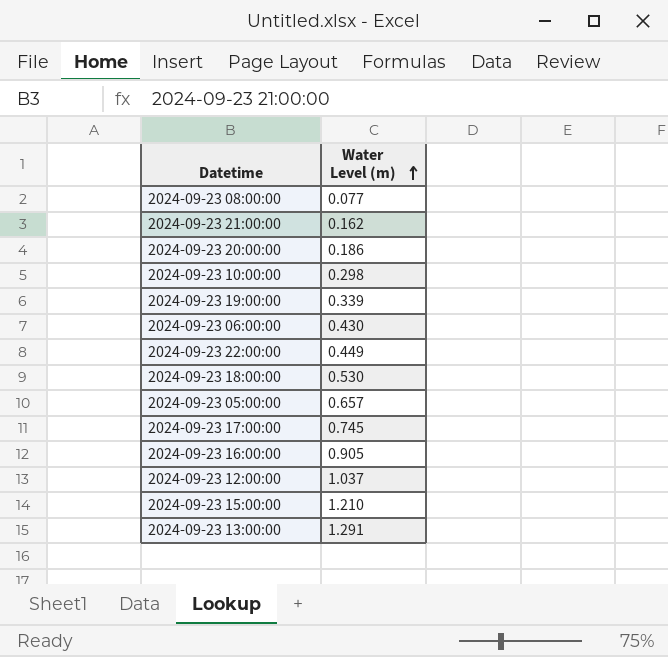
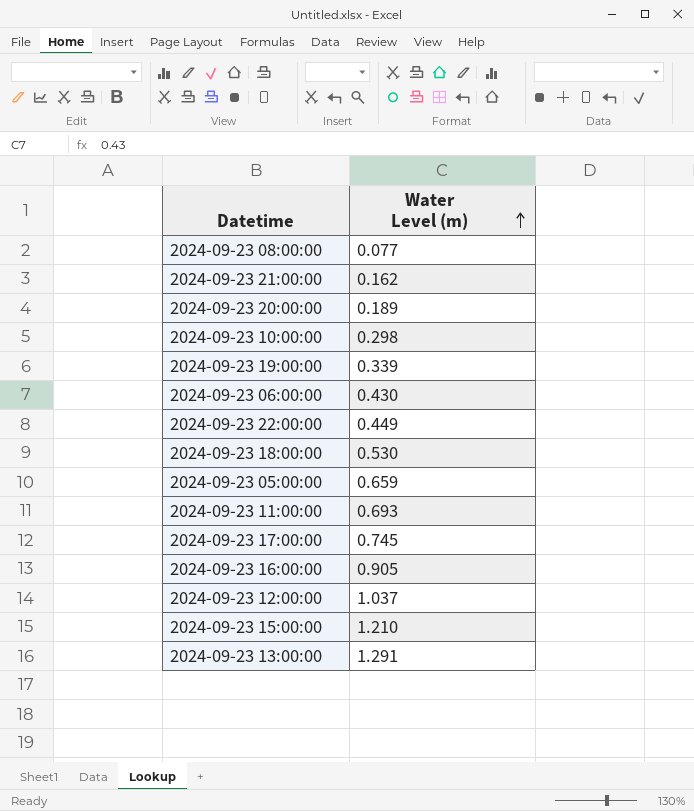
2024-09-23 20:00:00 | Water Level (m): 0.186 -> 0.189
2024-09-23 05:00:00 | Water Level (m): 0.657 -> 0.659
row 2024-09-23 11:00:00: none -> 0.693

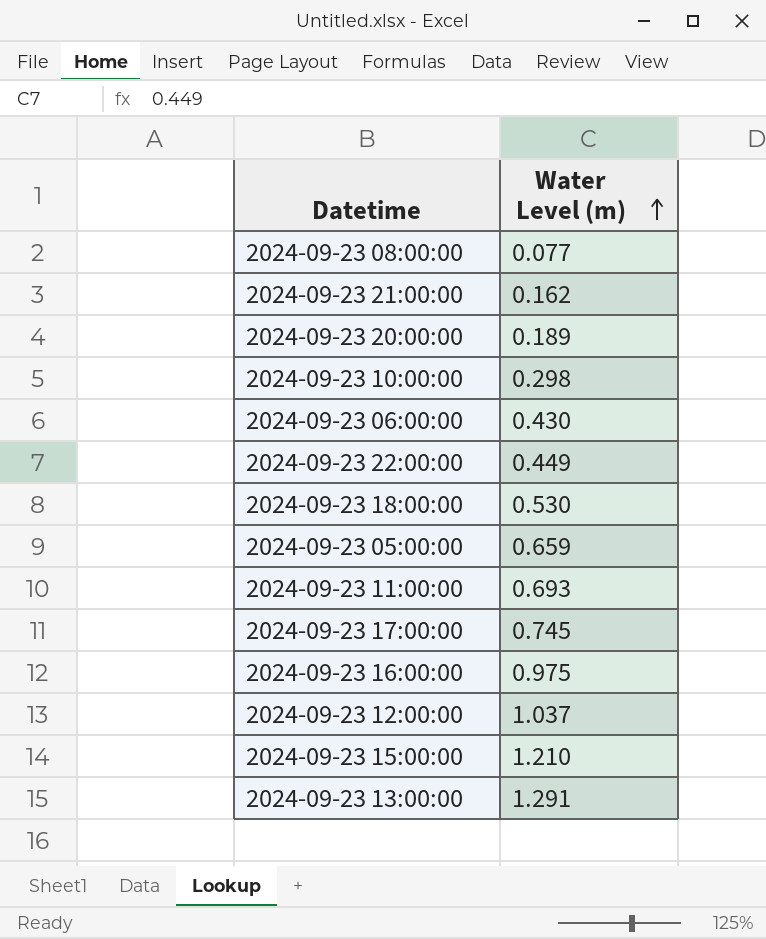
row 2024-09-23 19:00:00: 0.339 -> none
2024-09-23 16:00:00 | Water Level (m): 0.905 -> 0.975

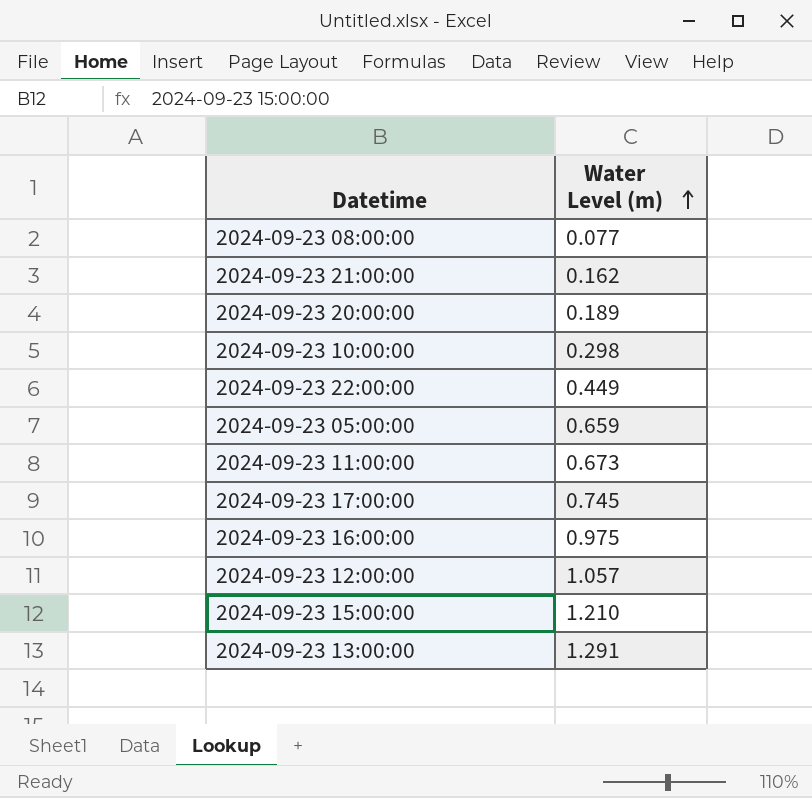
row 2024-09-23 06:00:00: 0.430 -> none
row 2024-09-23 18:00:00: 0.530 -> none
2024-09-23 11:00:00 | Water Level (m): 0.693 -> 0.673
2024-09-23 12:00:00 | Water Level (m): 1.037 -> 1.057

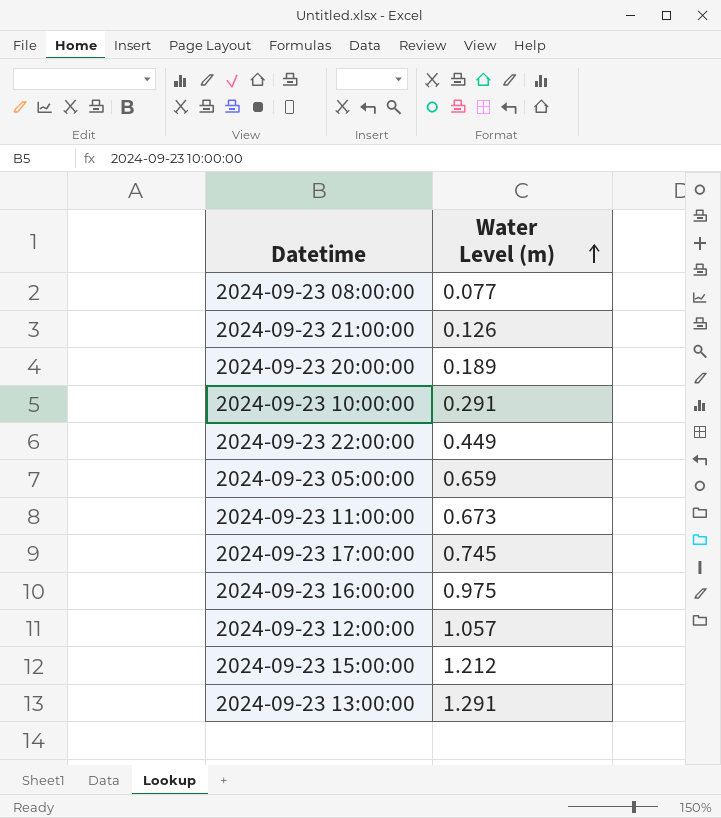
2024-09-23 21:00:00 | Water Level (m): 0.162 -> 0.126
2024-09-23 10:00:00 | Water Level (m): 0.298 -> 0.291
2024-09-23 15:00:00 | Water Level (m): 1.210 -> 1.212

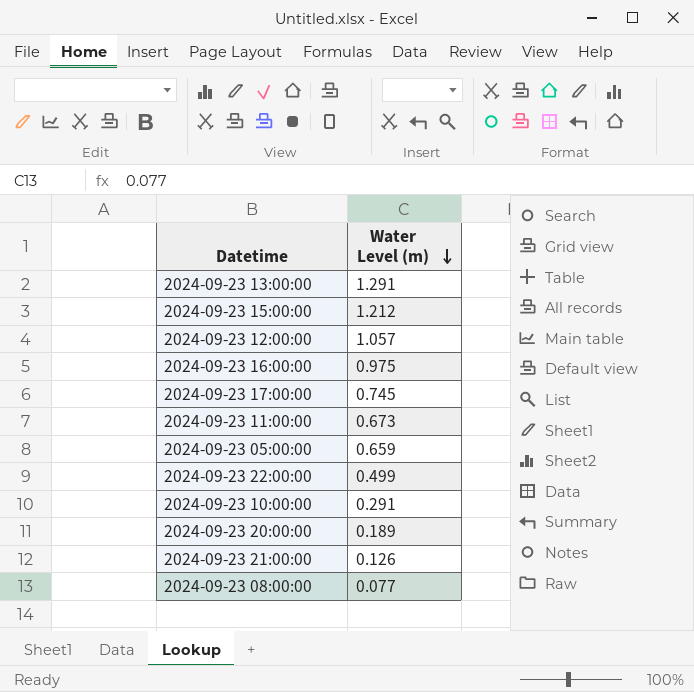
row order: Water Level (m) ascending -> Water Level (m) descending
2024-09-23 22:00:00 | Water Level (m): 0.449 -> 0.499

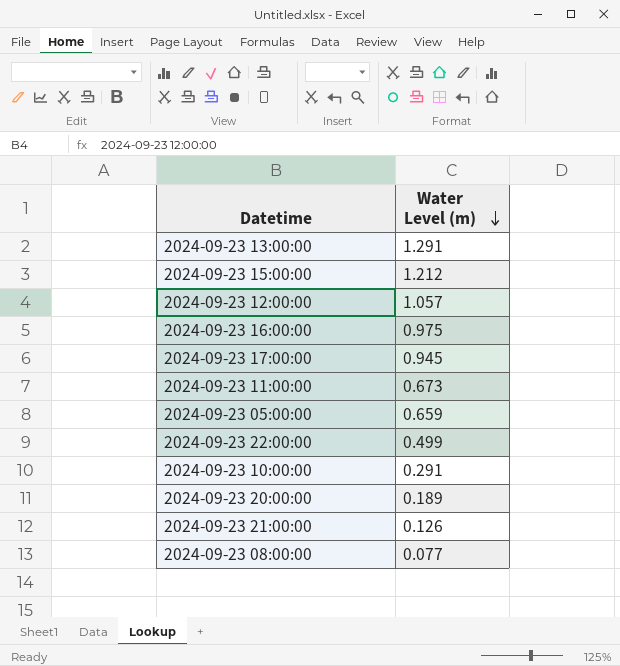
2024-09-23 17:00:00 | Water Level (m): 0.745 -> 0.945

